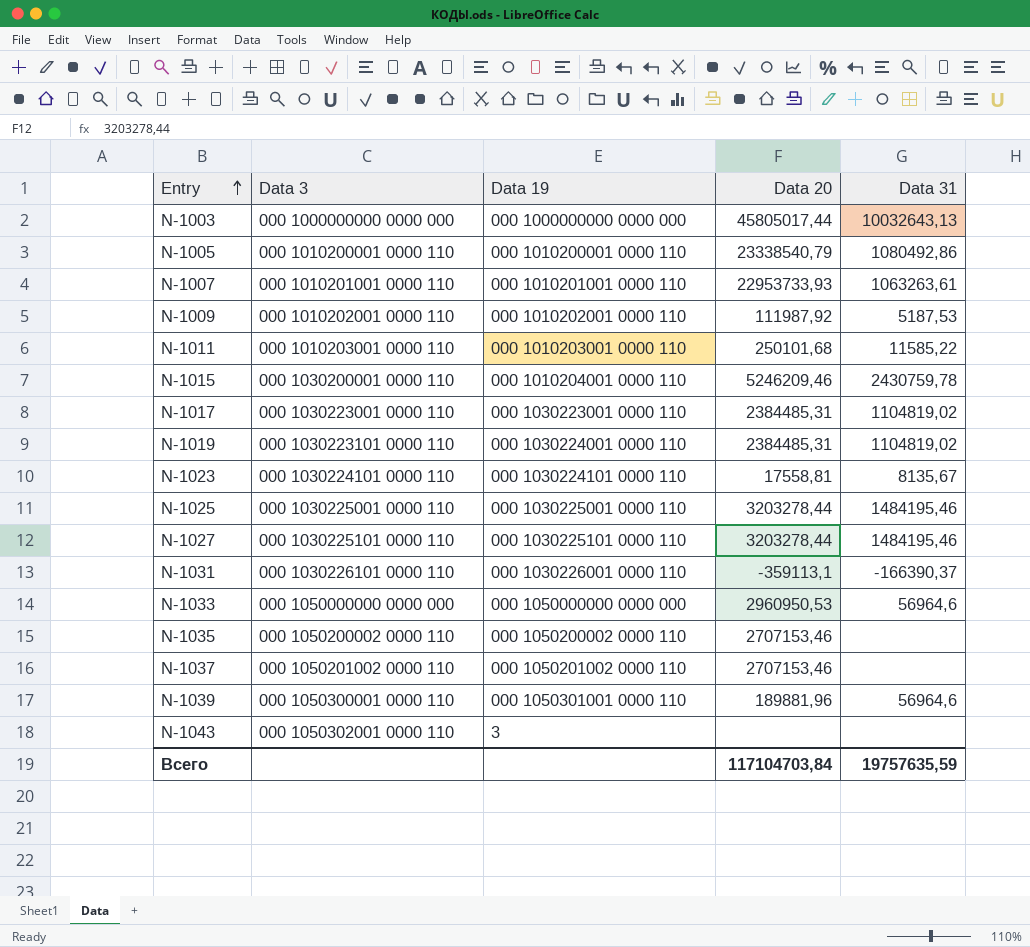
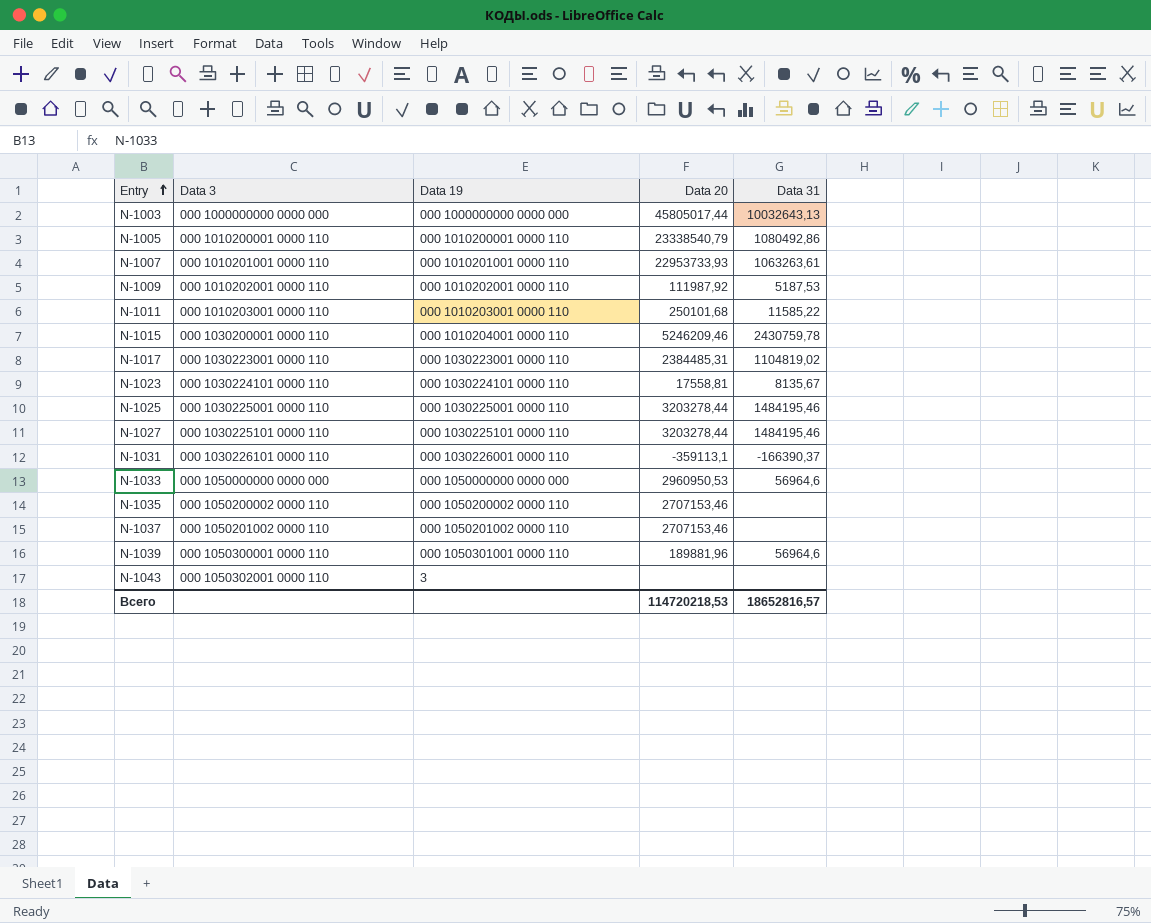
row N-1019: 000 1030223101 0000 110 | 000 1030224001 0000 110 | 2384485,31 | 1104819,02 -> none
Всего | Data 20: 117104703,84 -> 114720218,53
Всего | Data 31: 19757635,59 -> 18652816,57

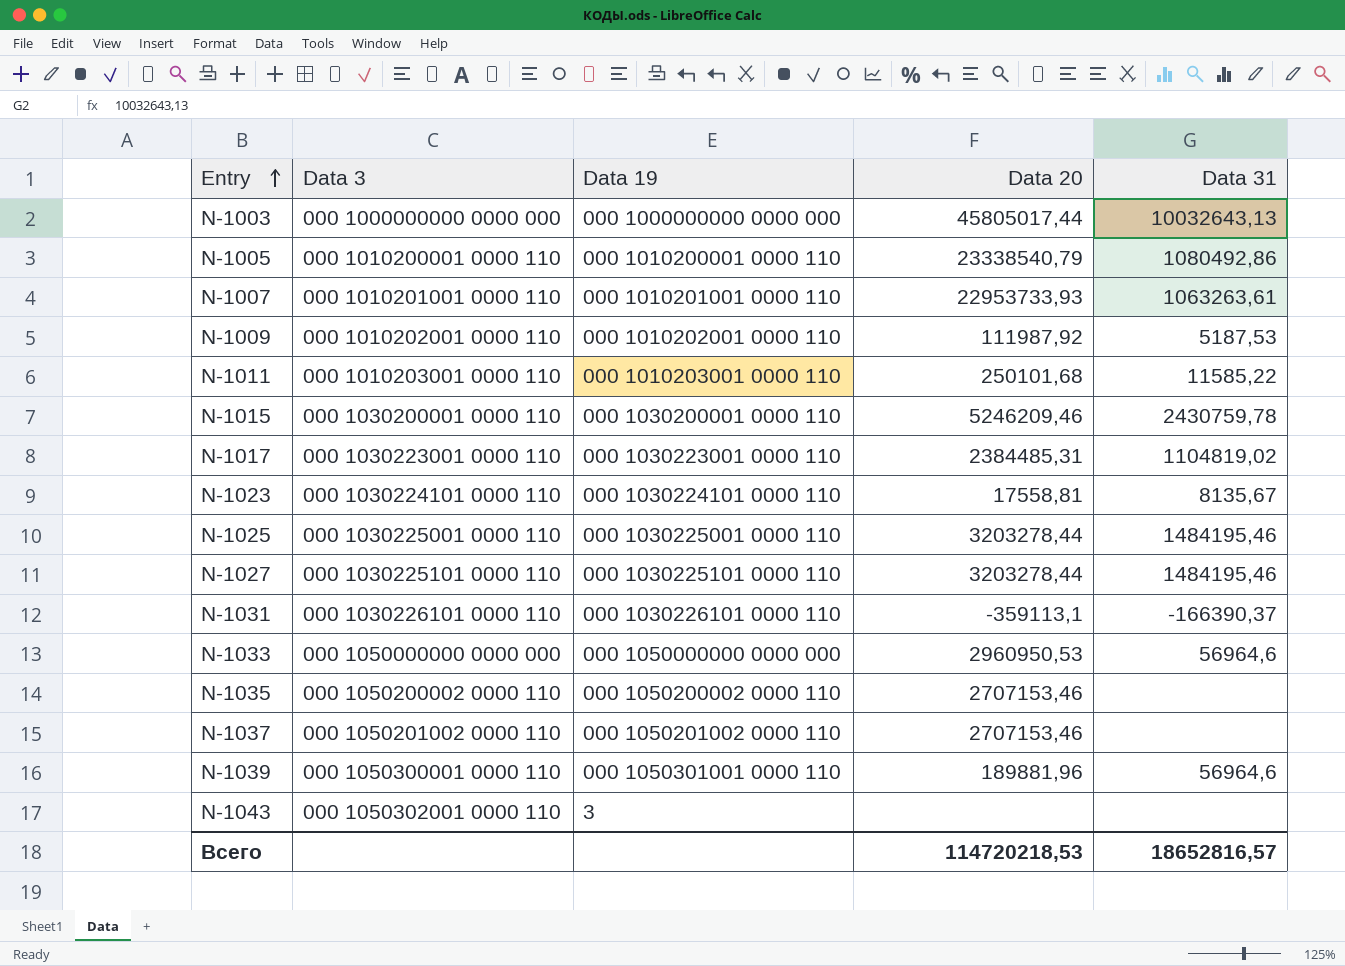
N-1015 | Data 19: 000 1010204001 0000 110 -> 000 1030200001 0000 110
N-1031 | Data 19: 000 1030226001 0000 110 -> 000 1030226101 0000 110

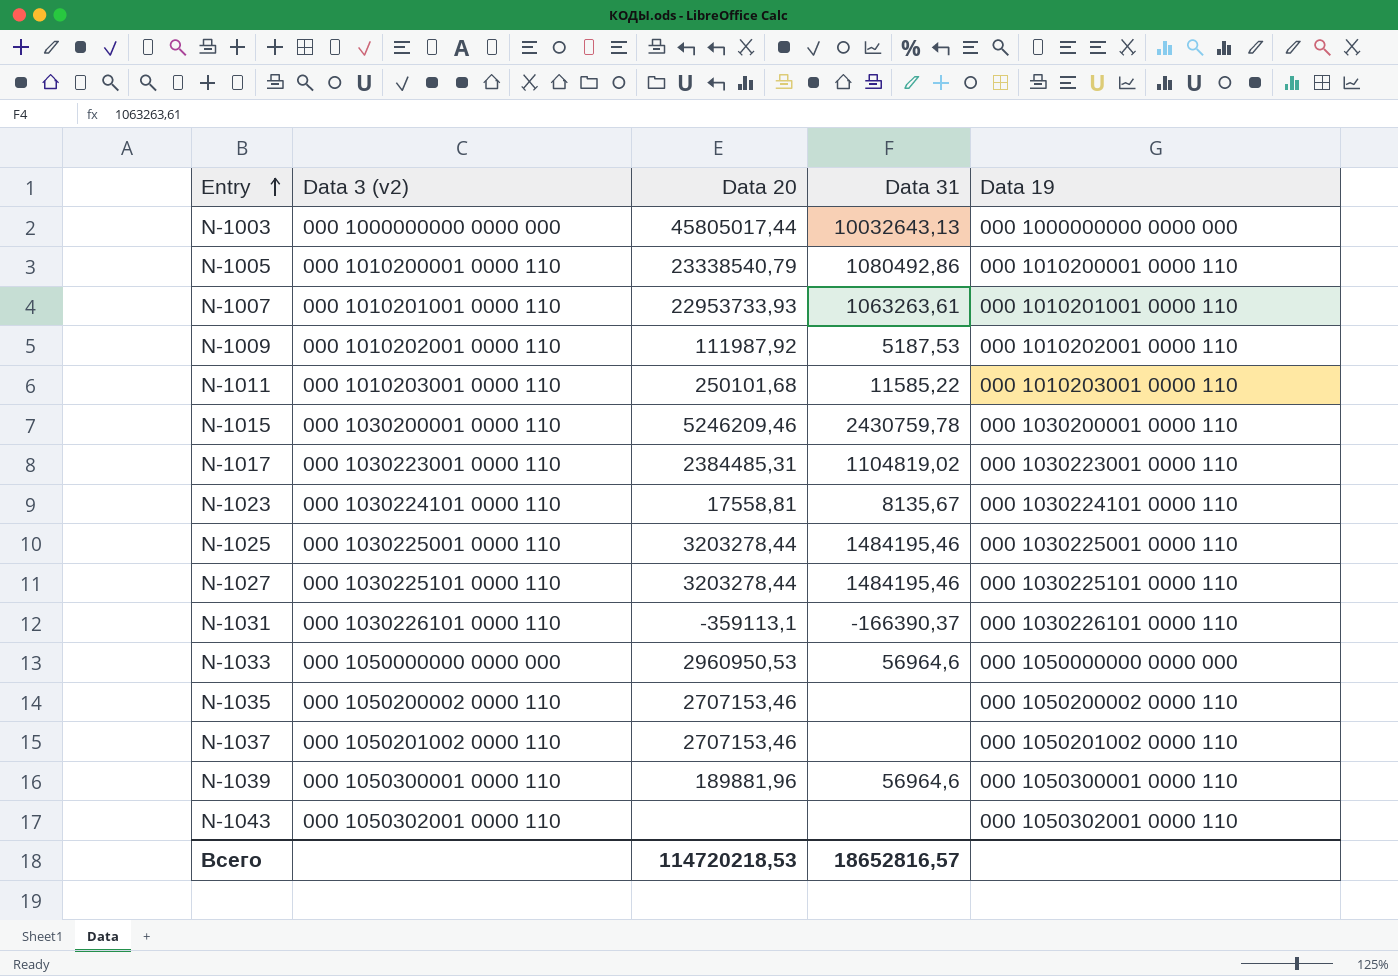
column name: Data 3 -> Data 3 (v2)
column Data 19 | position: 3 -> 5
N-1039 | Data 19: 000 1050301001 0000 110 -> 000 1050300001 0000 110
N-1043 | Data 19: 3 -> 000 1050302001 0000 110

